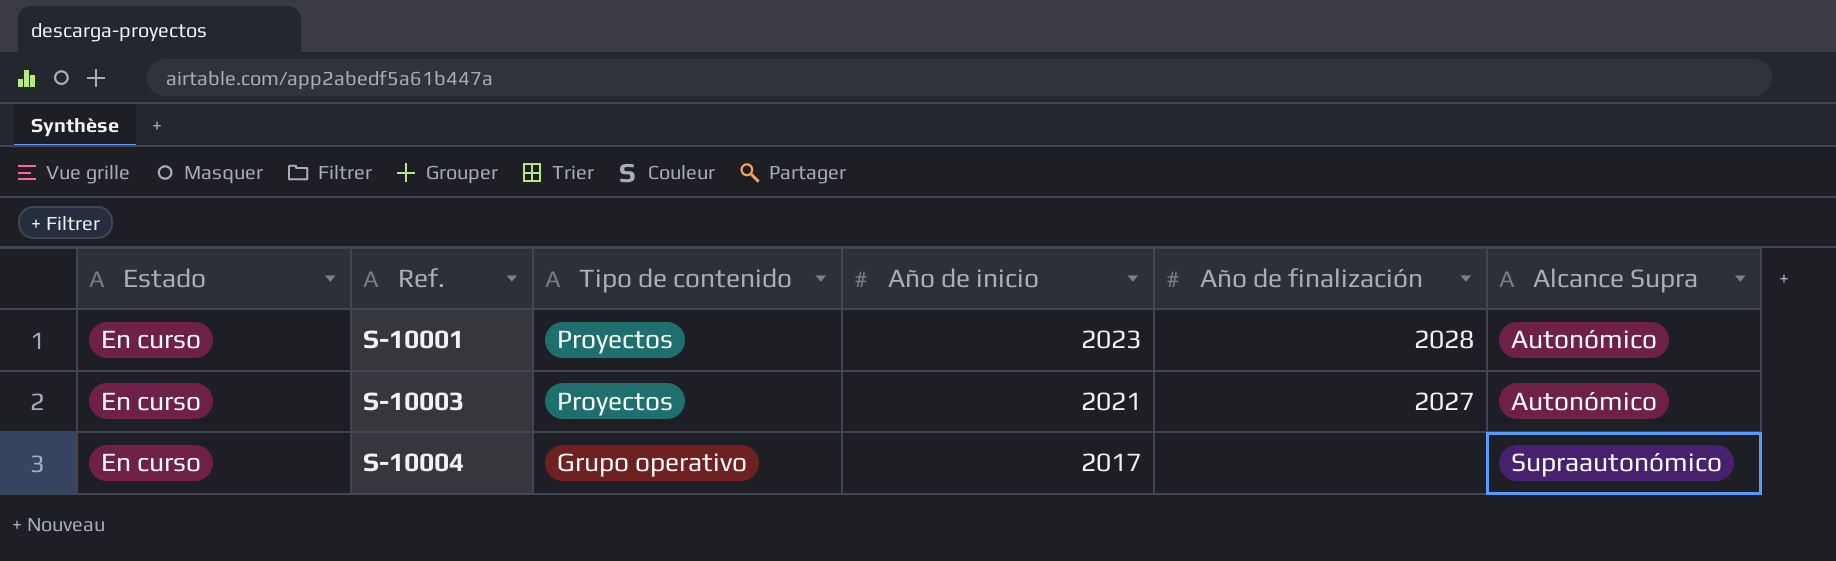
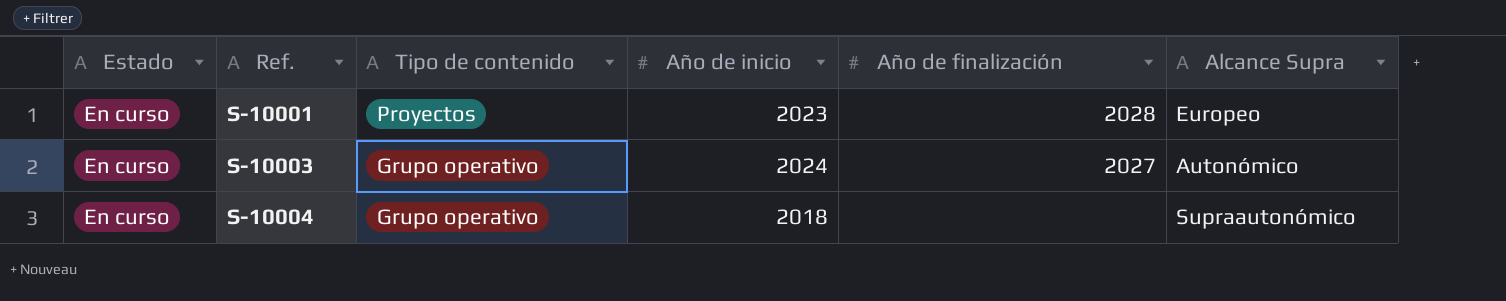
S-10001 | Alcance Supra: Autonómico -> Europeo
S-10003 | Tipo de contenido: Proyectos -> Grupo operativo
S-10003 | Año de inicio: 2021 -> 2024
S-10004 | Año de inicio: 2017 -> 2018

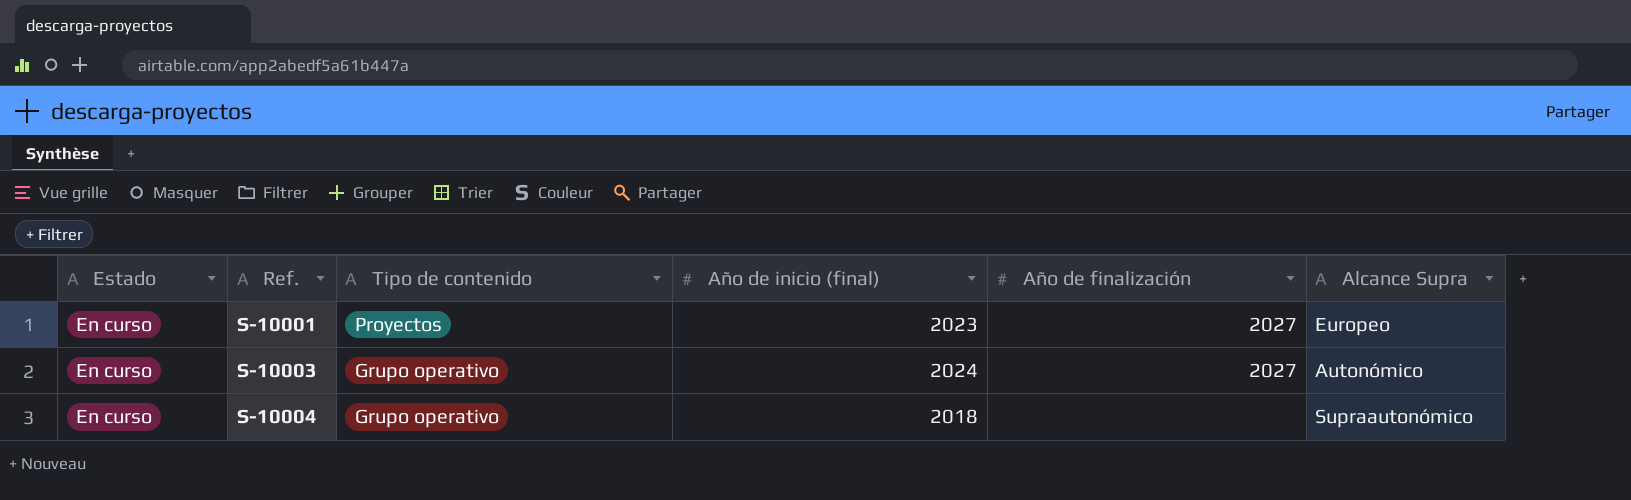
column name: Año de inicio -> Año de inicio (final)
S-10001 | Año de finalización: 2028 -> 2027

